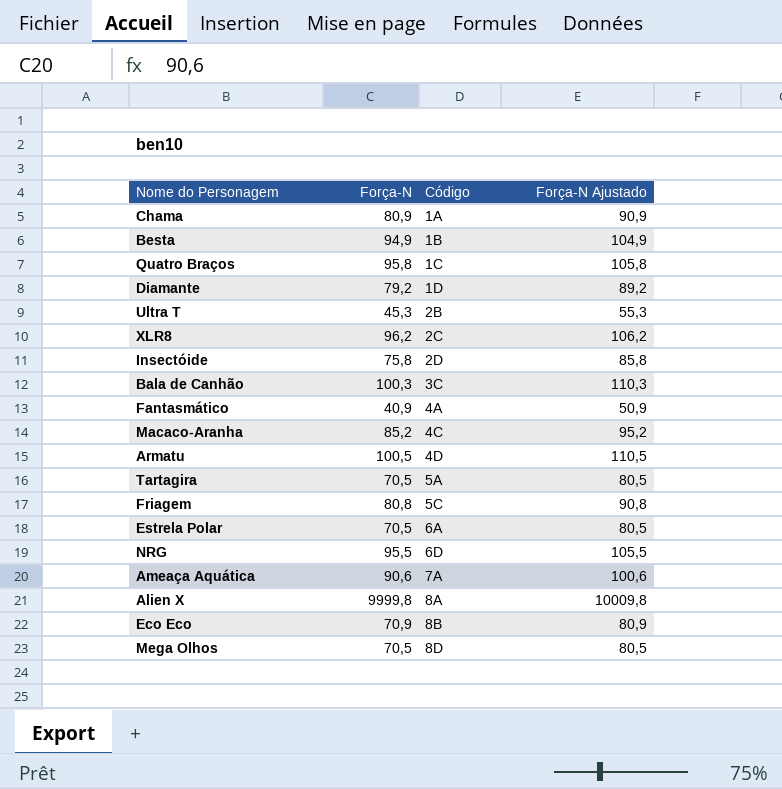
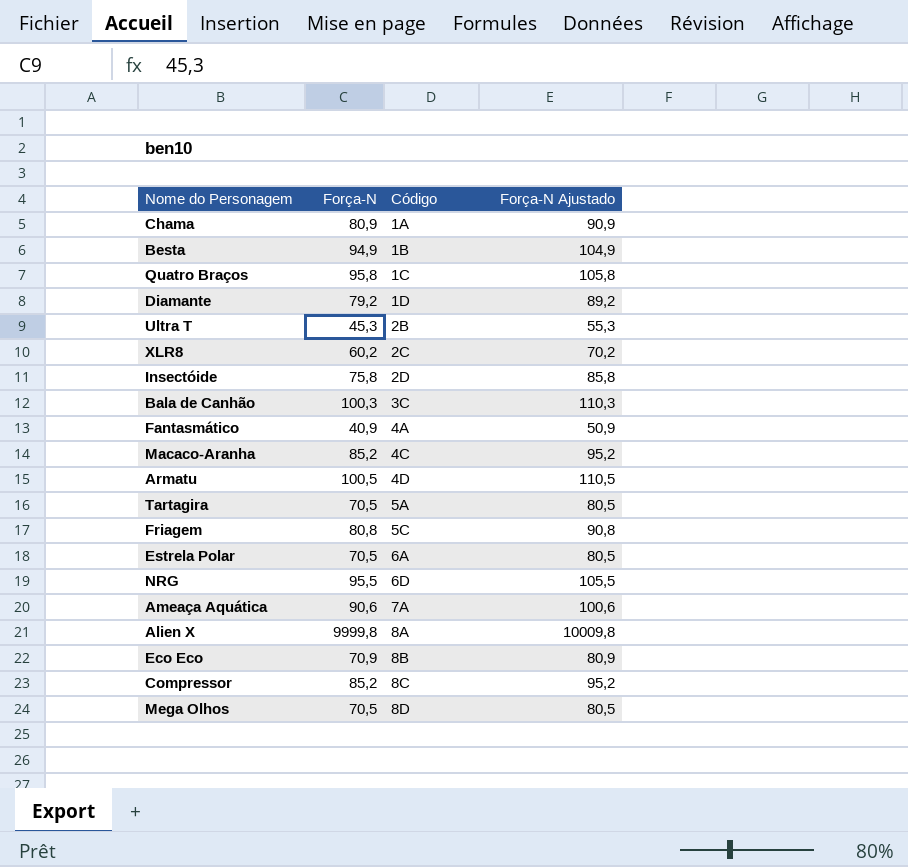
XLR8 | Força-N: 96,2 -> 60,2
XLR8 | Força-N Ajustado: 106,2 -> 70,2
row Compressor: none -> 85,2 | 8C | 95,2

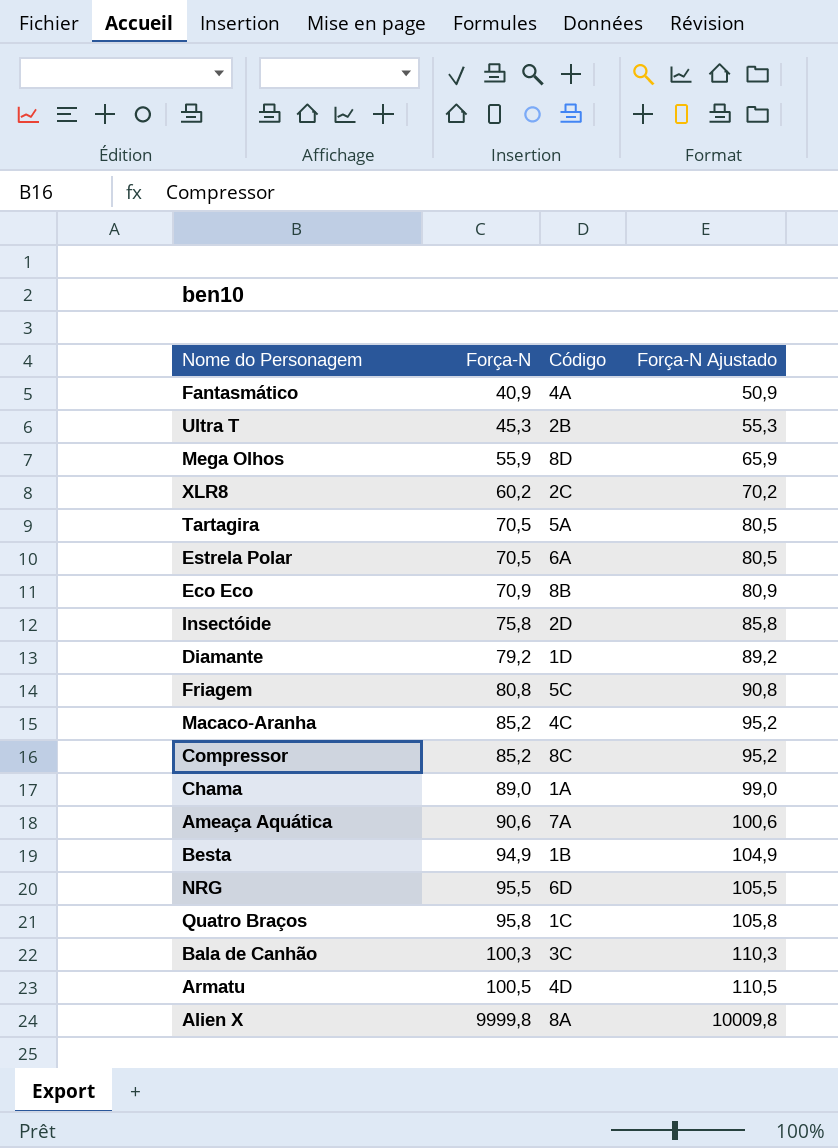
row order: Código ascending -> Força-N ascending
Mega Olhos | Força-N: 70,5 -> 55,9
Mega Olhos | Força-N Ajustado: 80,5 -> 65,9
Chama | Força-N: 80,9 -> 89,0
Chama | Força-N Ajustado: 90,9 -> 99,0

